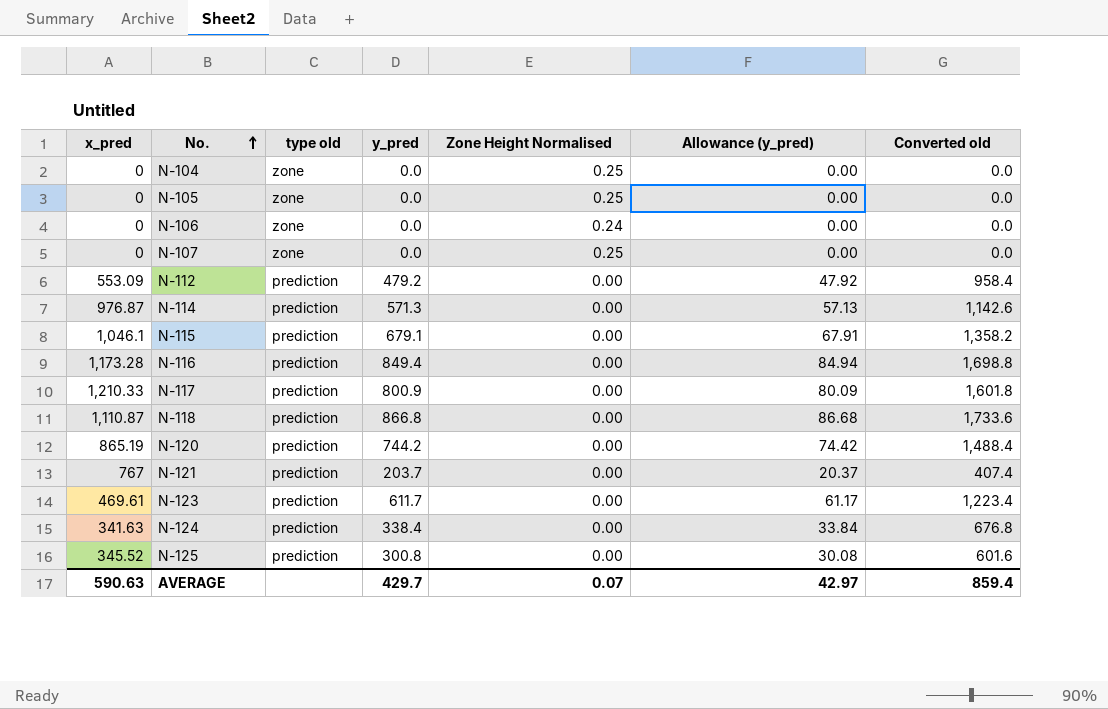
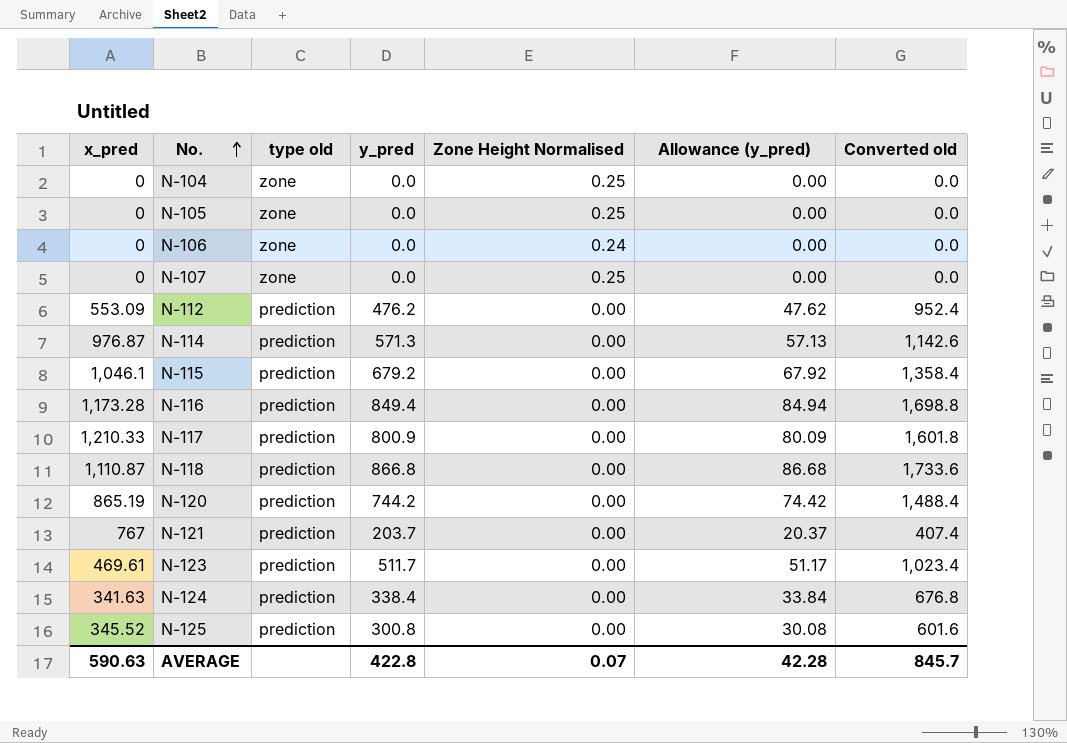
N-112 | y_pred: 479.2 -> 476.2
N-112 | Allowance (y_pred): 47.92 -> 47.62
N-112 | Converted old: 958.4 -> 952.4
N-115 | y_pred: 679.1 -> 679.2
N-115 | Allowance (y_pred): 67.91 -> 67.92
N-115 | Converted old: 1,358.2 -> 1,358.4
N-123 | y_pred: 611.7 -> 511.7
N-123 | Allowance (y_pred): 61.17 -> 51.17
N-123 | Converted old: 1,223.4 -> 1,023.4
AVERAGE | y_pred: 429.7 -> 422.8
AVERAGE | Allowance (y_pred): 42.97 -> 42.28
AVERAGE | Converted old: 859.4 -> 845.7

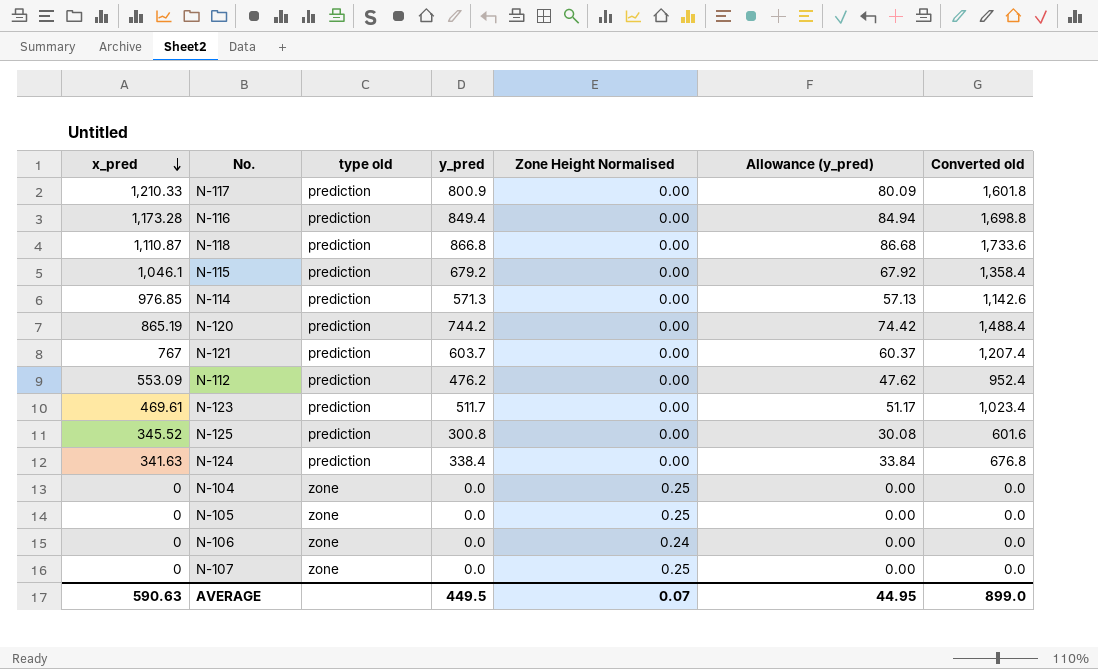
row order: No. ascending -> x_pred descending
N-114 | x_pred: 976.87 -> 976.85
N-121 | y_pred: 203.7 -> 603.7
N-121 | Allowance (y_pred): 20.37 -> 60.37
N-121 | Converted old: 407.4 -> 1,207.4
AVERAGE | y_pred: 422.8 -> 449.5
AVERAGE | Allowance (y_pred): 42.28 -> 44.95
AVERAGE | Converted old: 845.7 -> 899.0

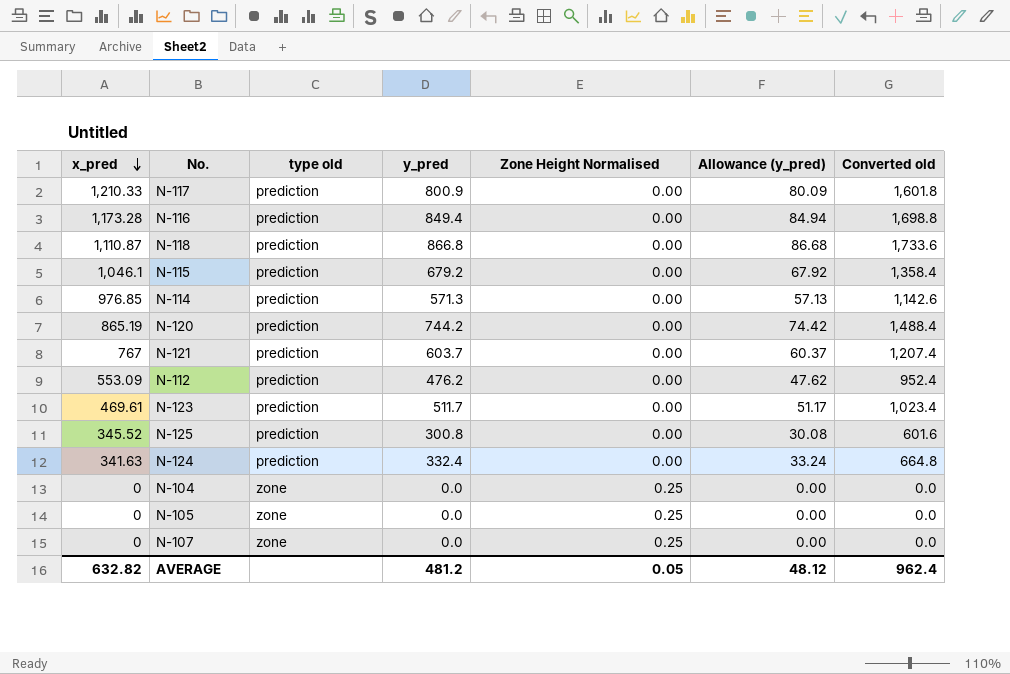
row N-106: 0 | zone | 0.0 | 0.24 | 0.00 | 0.0 -> none
N-124 | y_pred: 338.4 -> 332.4
N-124 | Allowance (y_pred): 33.84 -> 33.24
N-124 | Converted old: 676.8 -> 664.8
AVERAGE | x_pred: 590.63 -> 632.82
AVERAGE | y_pred: 449.5 -> 481.2
AVERAGE | Zone Height Normalised: 0.07 -> 0.05
AVERAGE | Allowance (y_pred): 44.95 -> 48.12
AVERAGE | Converted old: 899.0 -> 962.4

